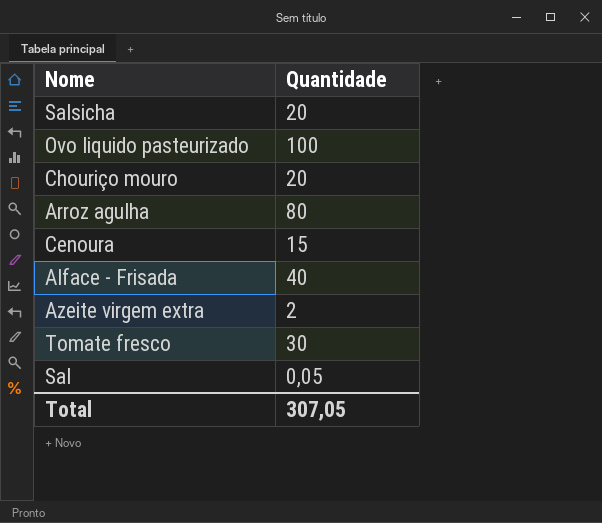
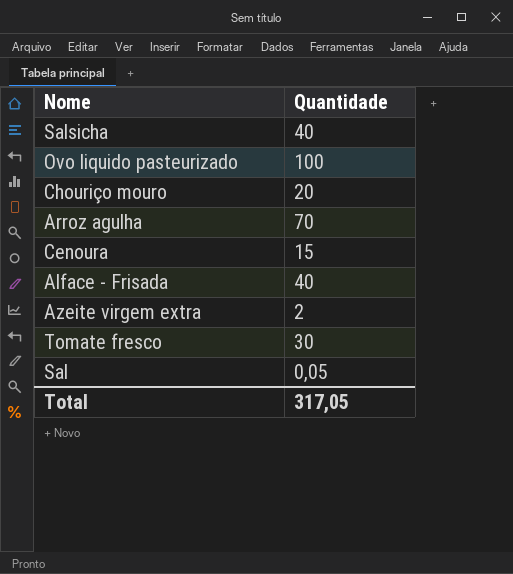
Salsicha | Quantidade: 20 -> 40
Arroz agulha | Quantidade: 80 -> 70
Total | Quantidade: 307,05 -> 317,05

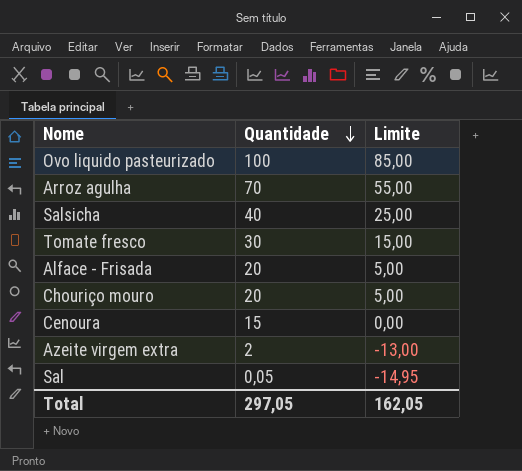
row order: none -> Quantidade descending
column Limite | formula: none -> [Quantidade] - 15
Alface - Frisada | Quantidade: 40 -> 20
Total | Quantidade: 317,05 -> 297,05

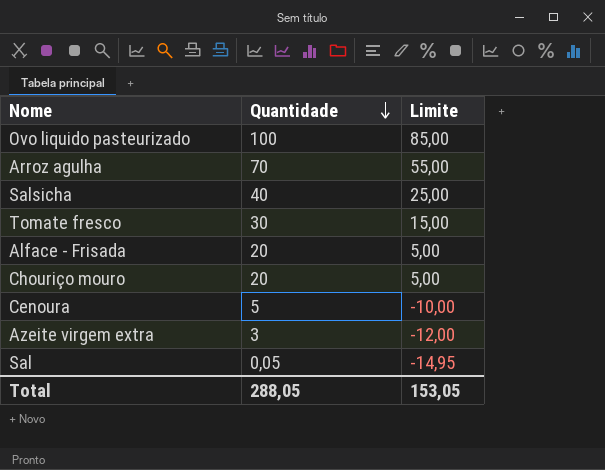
Cenoura | Quantidade: 15 -> 5
Cenoura | Limite: 0,00 -> -10,00
Azeite virgem extra | Quantidade: 2 -> 3
Azeite virgem extra | Limite: -13,00 -> -12,00
Total | Quantidade: 297,05 -> 288,05
Total | Limite: 162,05 -> 153,05

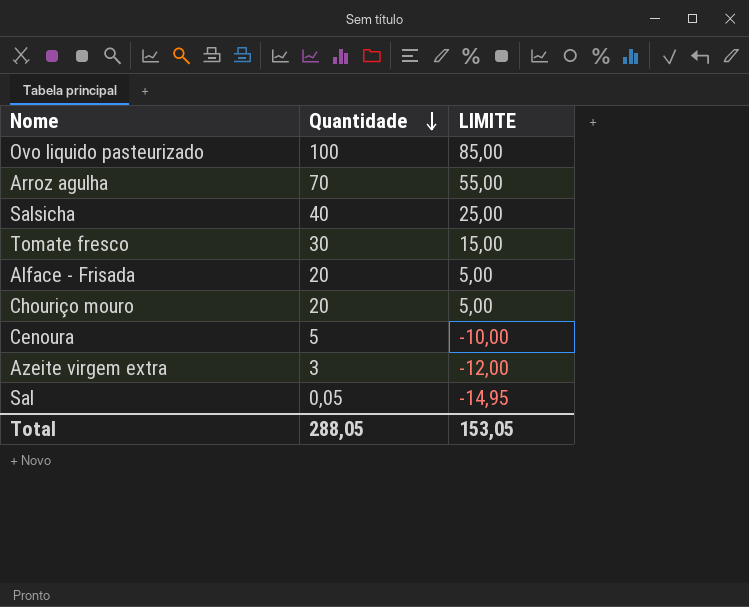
column name: Limite -> LIMITE

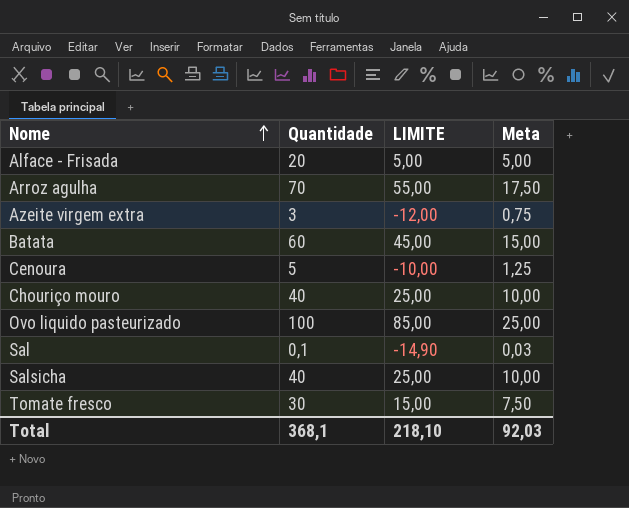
row order: Quantidade descending -> Nome ascending
column Meta | formula: none -> [Quantidade] * 0,25
row Batata: none -> 60 | 45,00 | 15,00
Chouriço mouro | Quantidade: 20 -> 40
Chouriço mouro | LIMITE: 5,00 -> 25,00
Sal | Quantidade: 0,05 -> 0,1
Sal | LIMITE: -14,95 -> -14,90
Total | Quantidade: 288,05 -> 368,1
Total | LIMITE: 153,05 -> 218,10

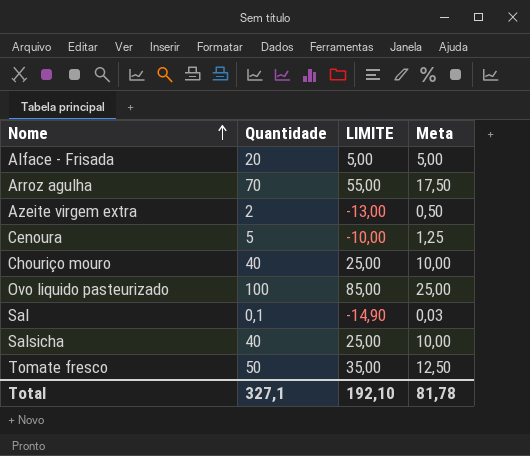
row Batata: 60 | 45,00 | 15,00 -> none
Azeite virgem extra | Quantidade: 3 -> 2
Azeite virgem extra | LIMITE: -12,00 -> -13,00
Azeite virgem extra | Meta: 0,75 -> 0,50
Tomate fresco | Quantidade: 30 -> 50
Tomate fresco | LIMITE: 15,00 -> 35,00
Tomate fresco | Meta: 7,50 -> 12,50
Total | Quantidade: 368,1 -> 327,1
Total | LIMITE: 218,10 -> 192,10
Total | Meta: 92,03 -> 81,78

